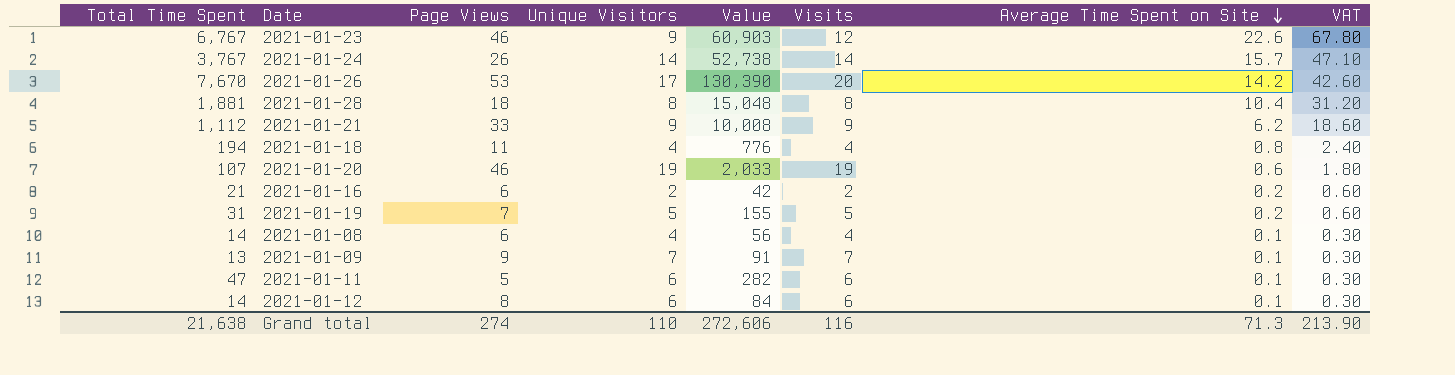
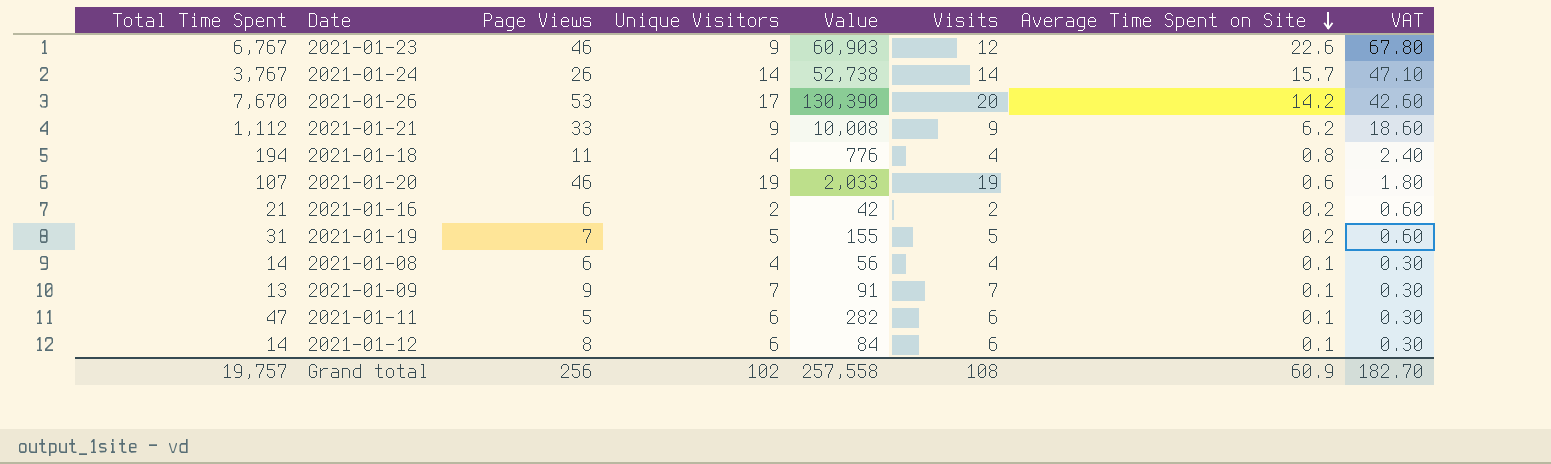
row 2021-01-28: 1,881 | 18 | 8 | 15,048 | 8 | 10.4 | 31.20 -> none
Grand total | Total Time Spent: 21,638 -> 19,757
Grand total | Page Views: 274 -> 256
Grand total | Unique Visitors: 110 -> 102
Grand total | Value: 272,606 -> 257,558
Grand total | Visits: 116 -> 108
Grand total | Average Time Spent on Site: 71.3 -> 60.9
Grand total | VAT: 213.90 -> 182.70

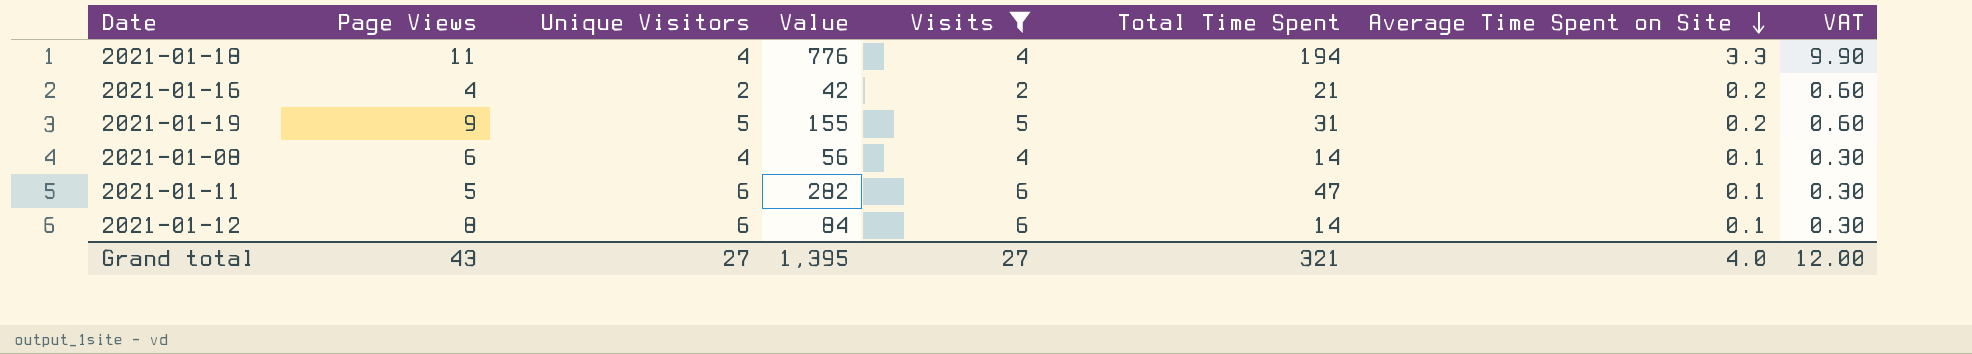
filter: none -> Visits <= 6
column Total Time Spent | position: 1 -> 6
2021-01-18 | Average Time Spent on Site: 0.8 -> 3.3
2021-01-18 | VAT: 2.40 -> 9.90
2021-01-16 | Page Views: 6 -> 4
2021-01-19 | Page Views: 7 -> 9
Grand total | Page Views: 256 -> 43
Grand total | Unique Visitors: 102 -> 27
Grand total | Value: 257,558 -> 1,395
Grand total | Visits: 108 -> 27
Grand total | Total Time Spent: 19,757 -> 321
Grand total | Average Time Spent on Site: 60.9 -> 4.0
Grand total | VAT: 182.70 -> 12.00

